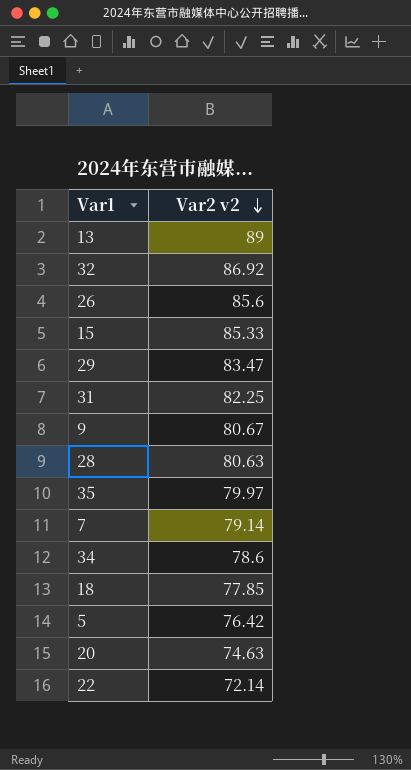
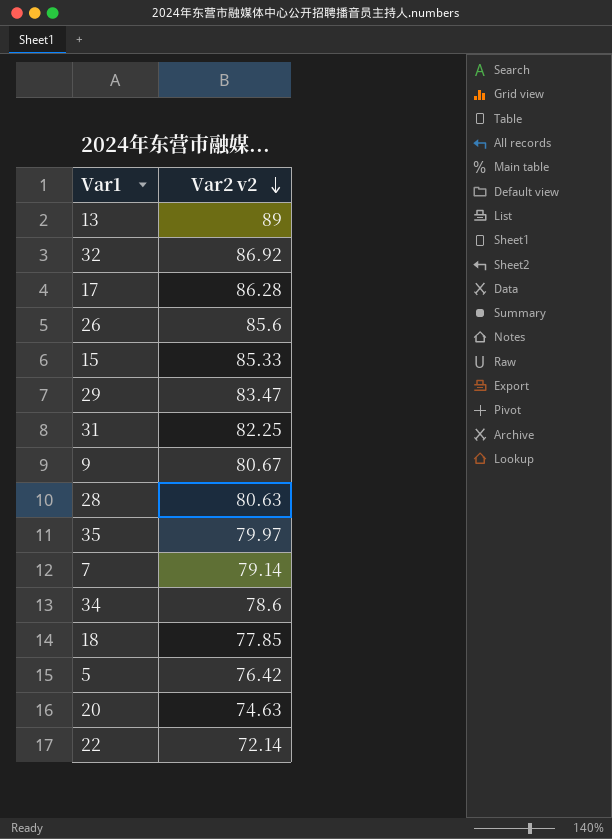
row 17: none -> 86.28

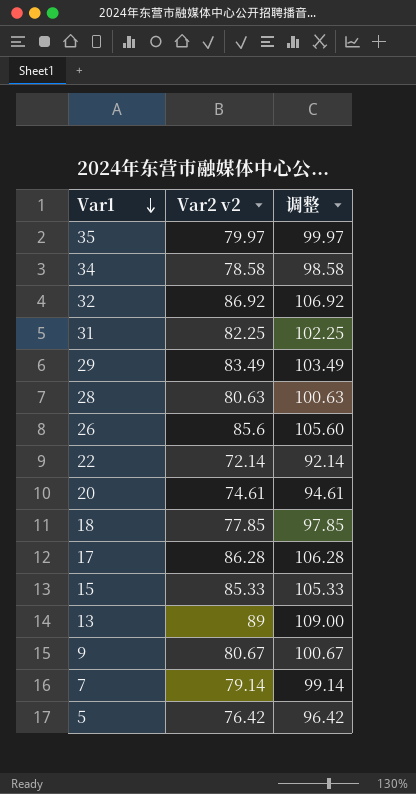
row order: Var2 v2 descending -> Var1 descending
column 调整 | formula: none -> [Var2 v2] + 20
34 | Var2 v2: 78.6 -> 78.58
29 | Var2 v2: 83.47 -> 83.49
20 | Var2 v2: 74.63 -> 74.61

